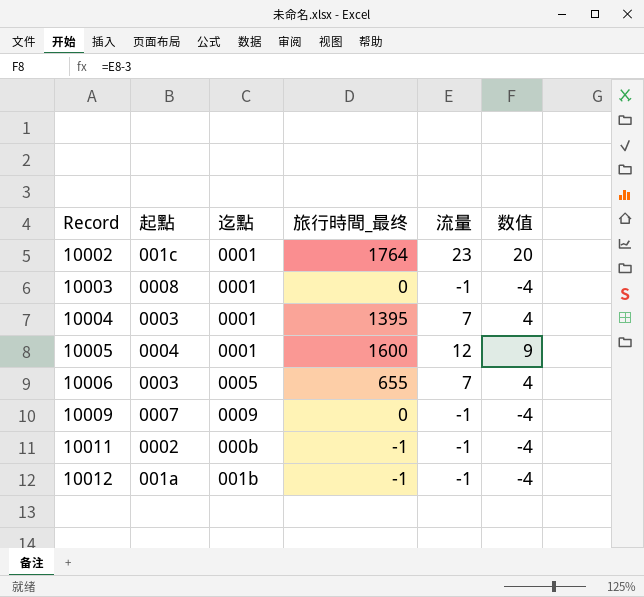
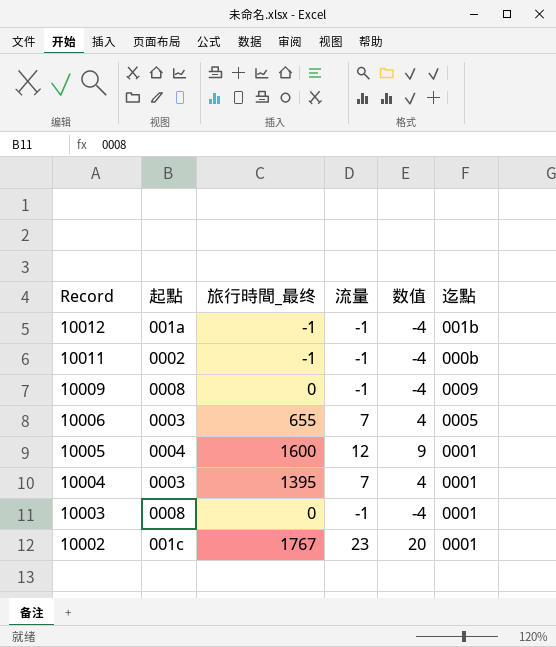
row order: Record ascending -> Record descending
column 迄點 | position: 3 -> 6
10009 | 起點: 0007 -> 0008
10002 | 旅行時間_最终: 1764 -> 1767

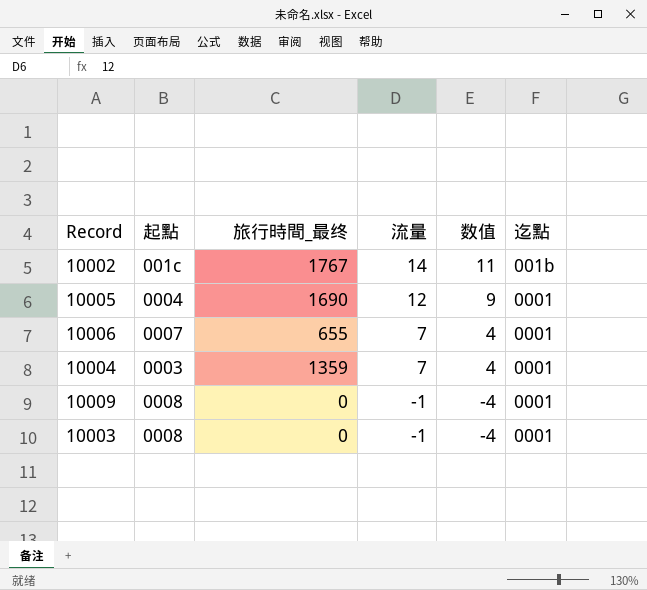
row order: Record descending -> 流量 descending
row 10012: 001a | -1 | -1 | -4 | 001b -> none
row 10011: 0002 | -1 | -1 | -4 | 000b -> none
10002 | 流量: 23 -> 14
10002 | 数值: 20 -> 11
10002 | 迄點: 0001 -> 001b
10005 | 旅行時間_最终: 1600 -> 1690
10006 | 起點: 0003 -> 0007
10006 | 迄點: 0005 -> 0001
10004 | 旅行時間_最终: 1395 -> 1359
10009 | 迄點: 0009 -> 0001

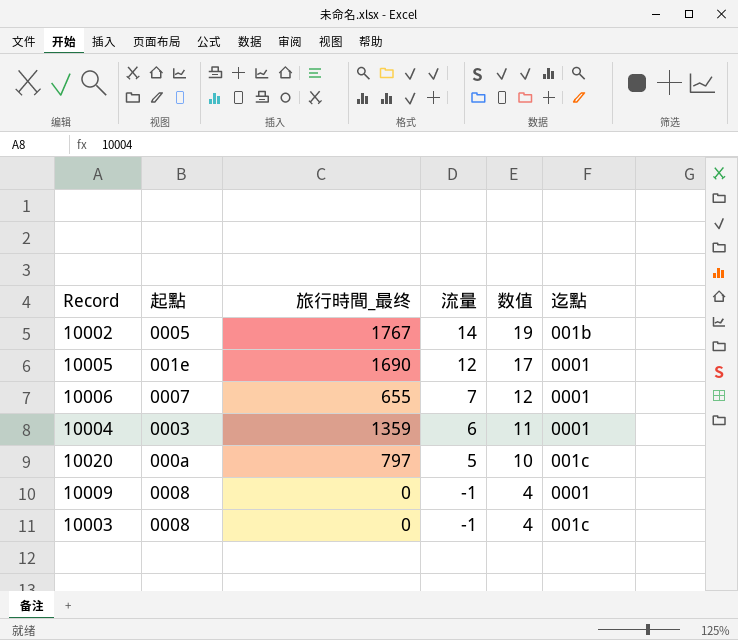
column 数值 | formula: [流量] - 3 -> [流量] + 5
10002 | 起點: 001c -> 0005
10005 | 起點: 0004 -> 001e
10004 | 流量: 7 -> 6
row 10020: none -> 000a | 797 | 5 | 10 | 001c
10003 | 迄點: 0001 -> 001c

